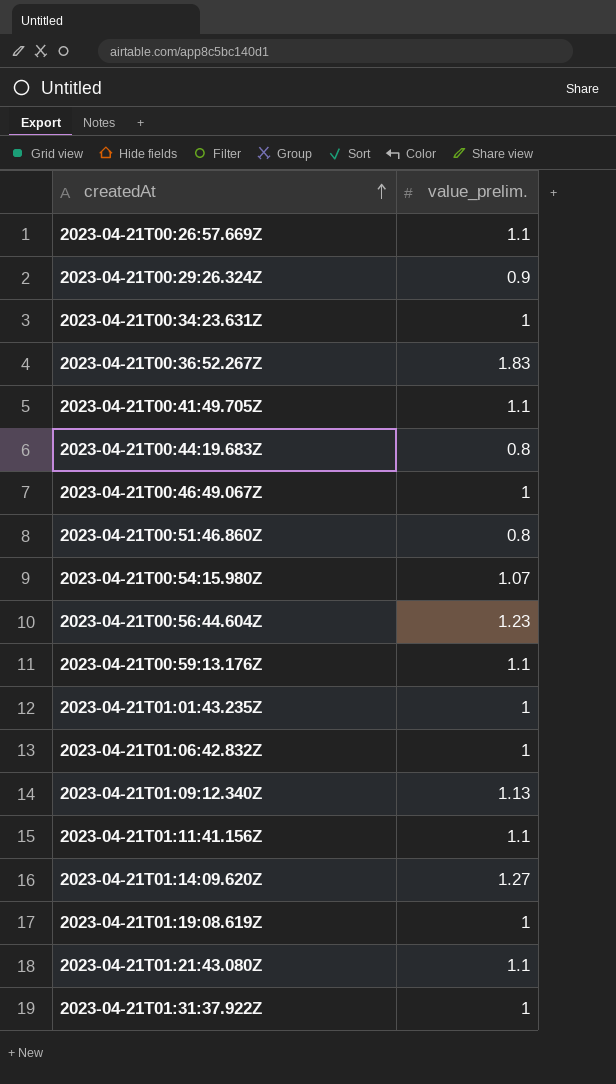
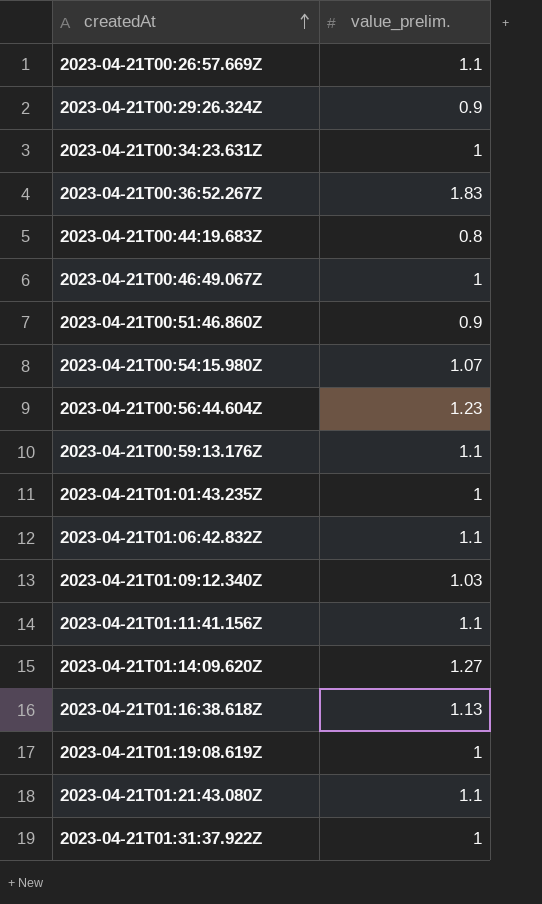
row 2023-04-21T00:41:49.705Z: 1.1 -> none
2023-04-21T00:51:46.860Z | value_prelim.: 0.8 -> 0.9
2023-04-21T01:06:42.832Z | value_prelim.: 1 -> 1.1
2023-04-21T01:09:12.340Z | value_prelim.: 1.13 -> 1.03
row 2023-04-21T01:16:38.618Z: none -> 1.13

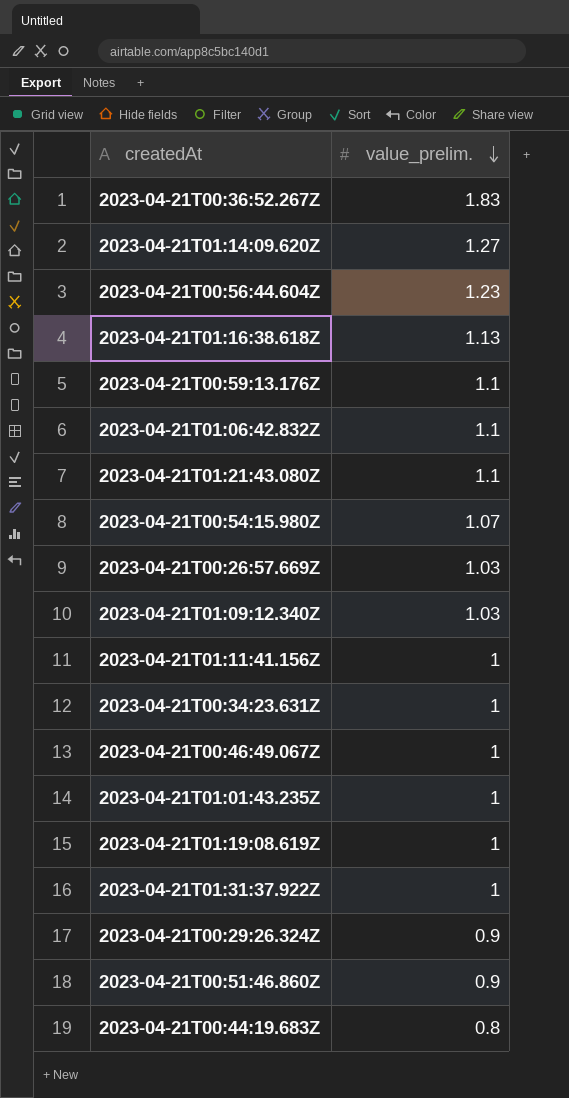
row order: createdAt ascending -> value_prelim. descending
2023-04-21T00:26:57.669Z | value_prelim.: 1.1 -> 1.03
2023-04-21T01:11:41.156Z | value_prelim.: 1.1 -> 1

